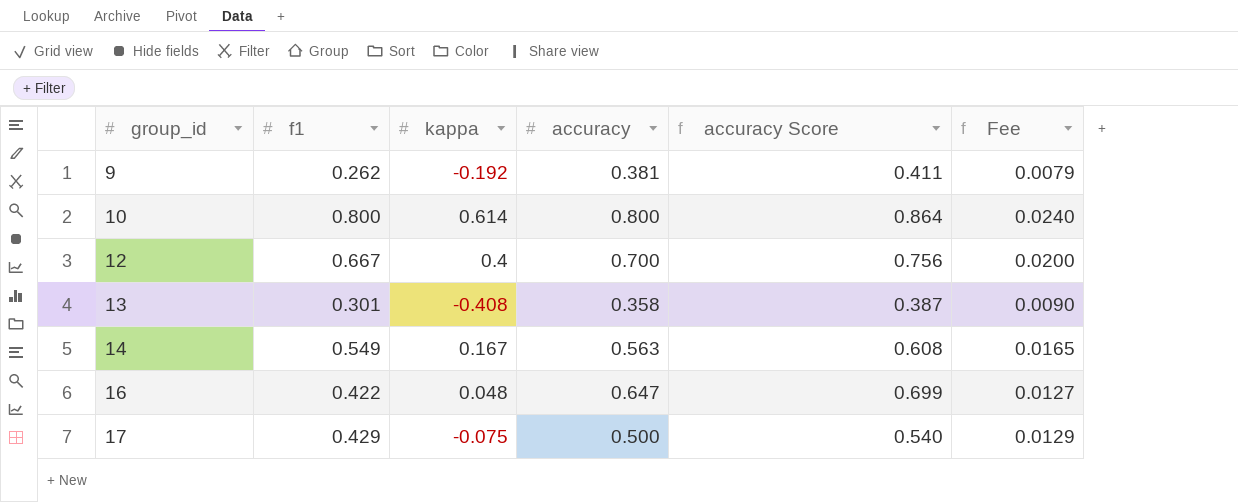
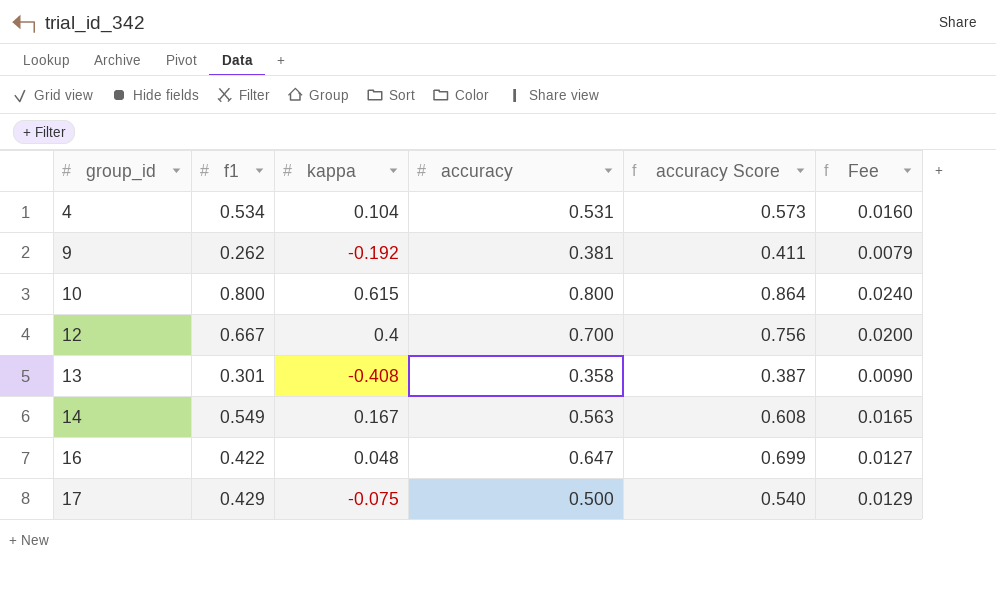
row 4: none -> 0.534 | 0.104 | 0.531 | 0.573 | 0.0160
10 | kappa: 0.614 -> 0.615

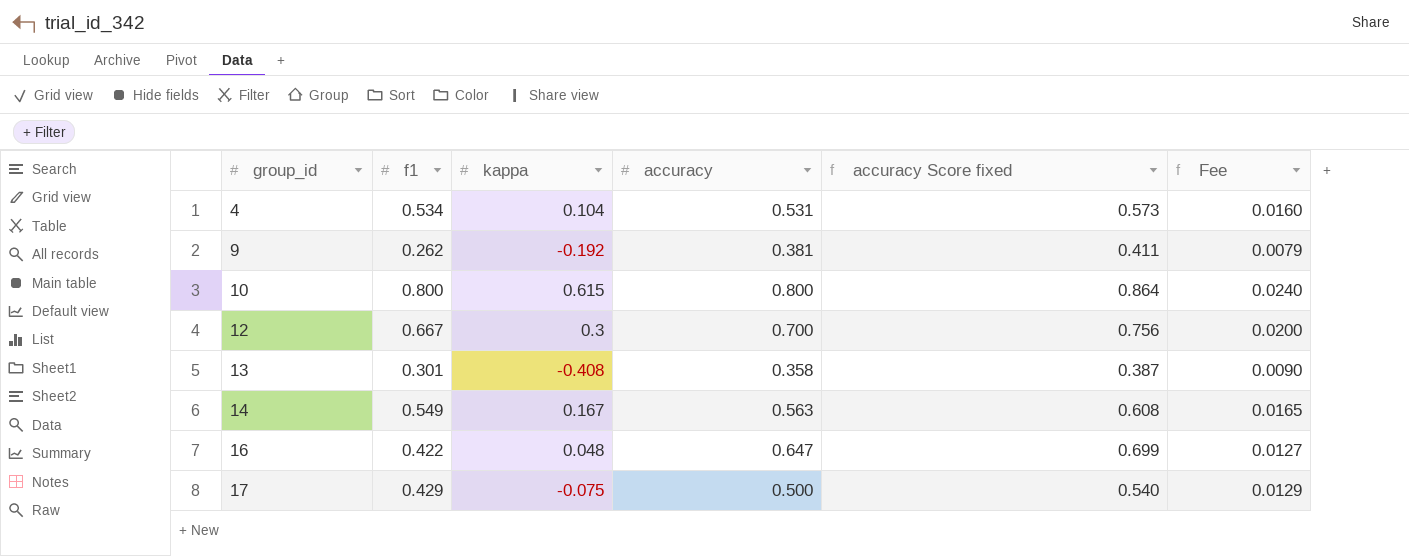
column name: accuracy Score -> accuracy Score fixed
12 | kappa: 0.4 -> 0.3

